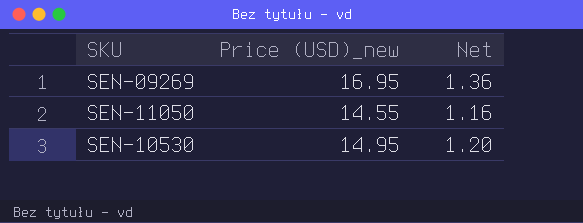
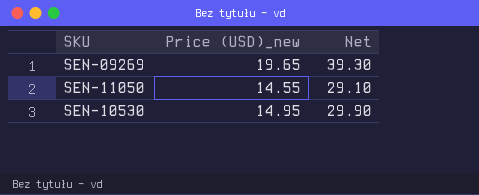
column Net | formula: [Price (USD)_new] * 0.08 -> [Price (USD)_new] * 2
SEN-09269 | Price (USD)_new: 16.95 -> 19.65

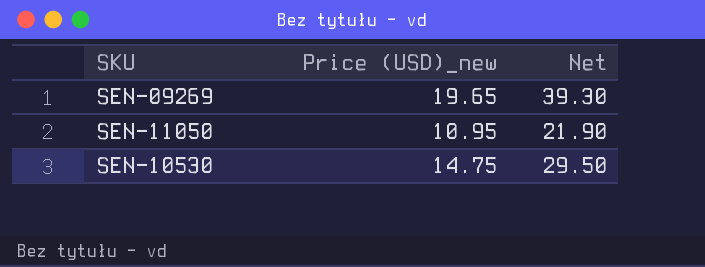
SEN-11050 | Price (USD)_new: 14.55 -> 10.95
SEN-11050 | Net: 29.10 -> 21.90
SEN-10530 | Price (USD)_new: 14.95 -> 14.75
SEN-10530 | Net: 29.90 -> 29.50

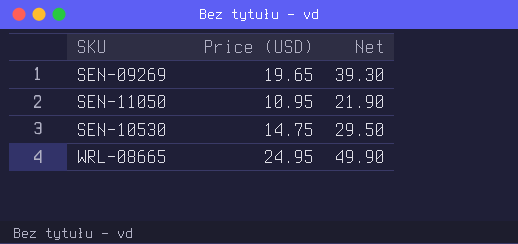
column name: Price (USD)_new -> Price (USD)
row WRL-08665: none -> 24.95 | 49.90

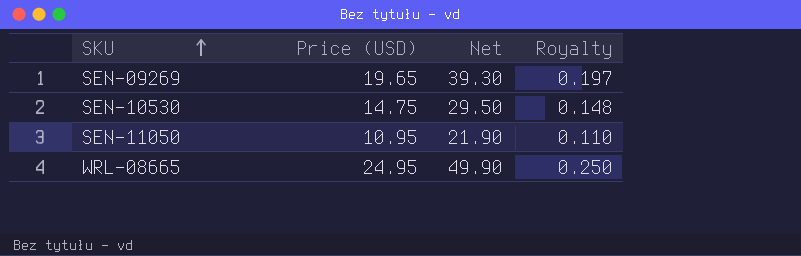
row order: none -> SKU ascending
column Royalty | formula: none -> [Price (USD)] * 0.01

